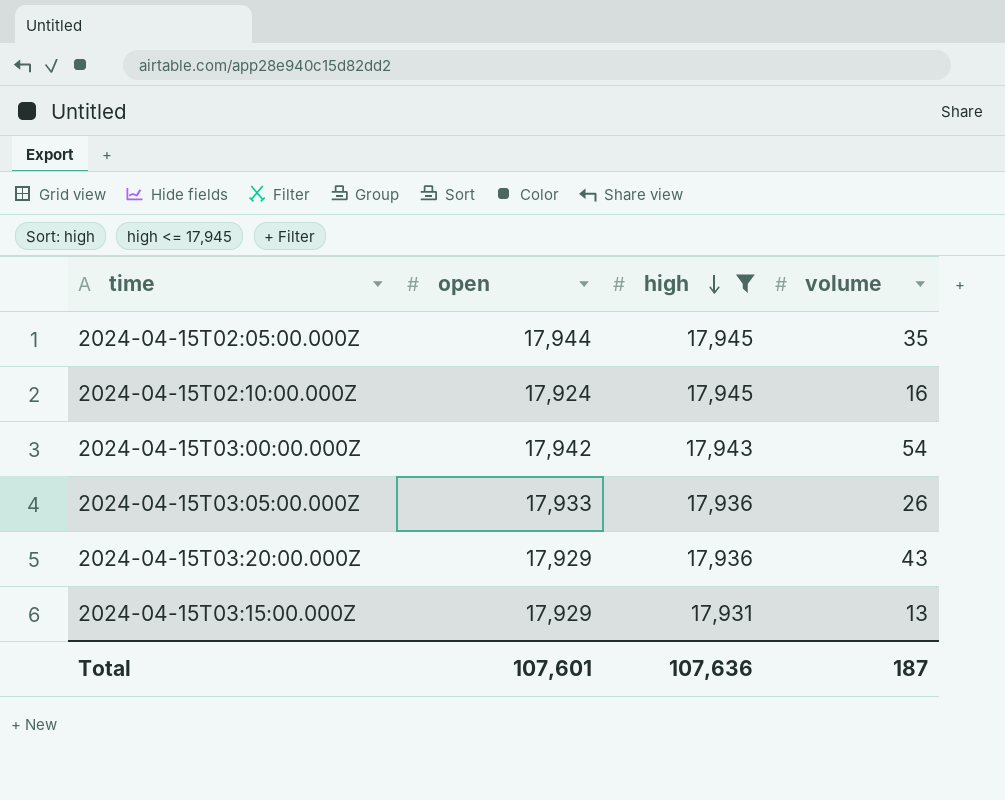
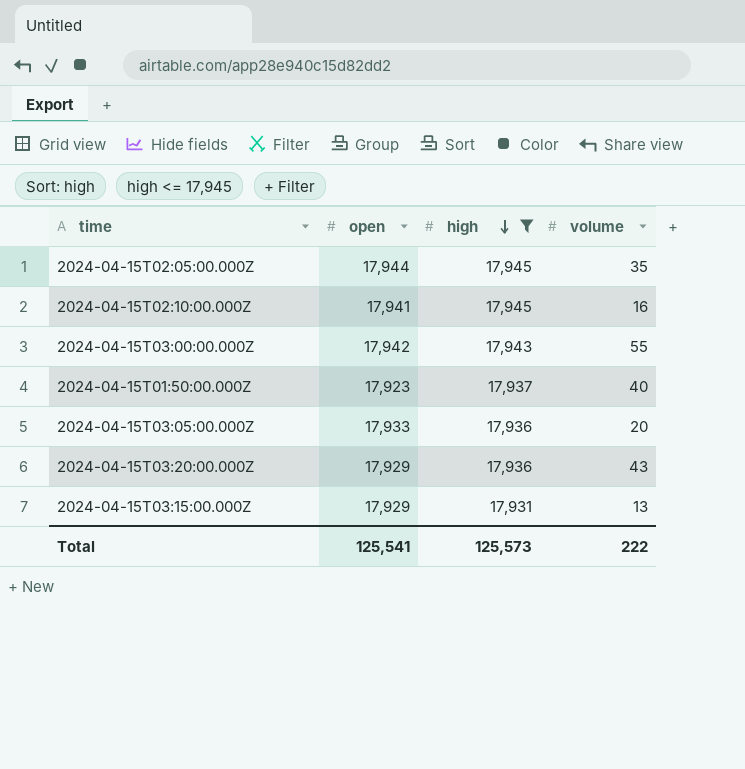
2024-04-15T02:10:00.000Z | open: 17,924 -> 17,941
2024-04-15T03:00:00.000Z | volume: 54 -> 55
row 2024-04-15T01:50:00.000Z: none -> 17,923 | 17,937 | 40
2024-04-15T03:05:00.000Z | volume: 26 -> 20
Total | open: 107,601 -> 125,541
Total | high: 107,636 -> 125,573
Total | volume: 187 -> 222

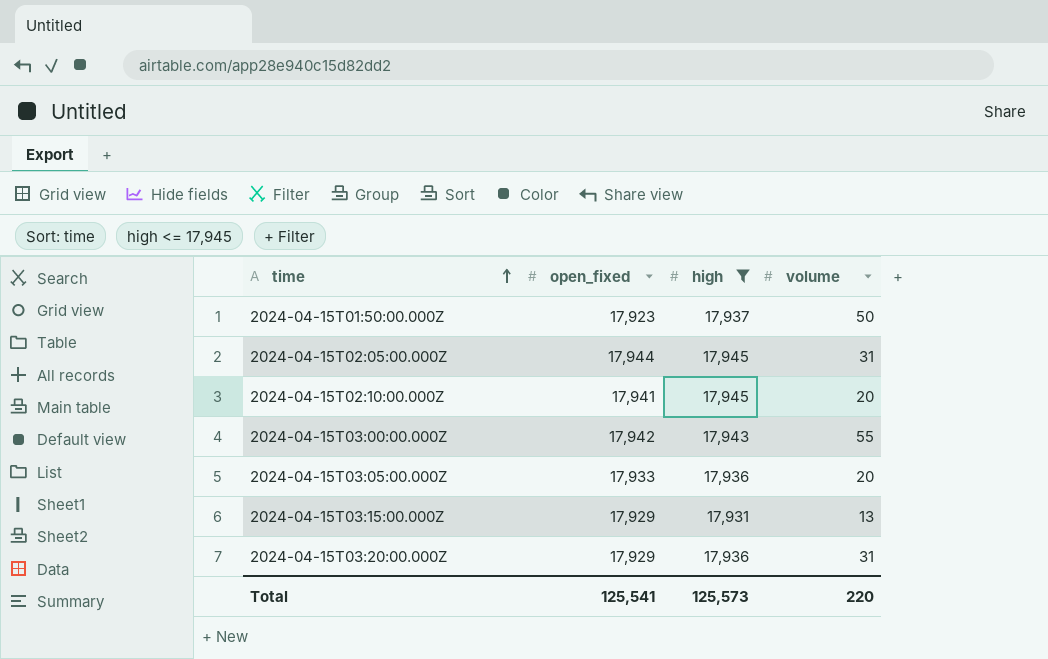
row order: high descending -> time ascending
column name: open -> open_fixed
2024-04-15T01:50:00.000Z | volume: 40 -> 50
2024-04-15T02:05:00.000Z | volume: 35 -> 31
2024-04-15T02:10:00.000Z | volume: 16 -> 20
2024-04-15T03:20:00.000Z | volume: 43 -> 31
Total | volume: 222 -> 220

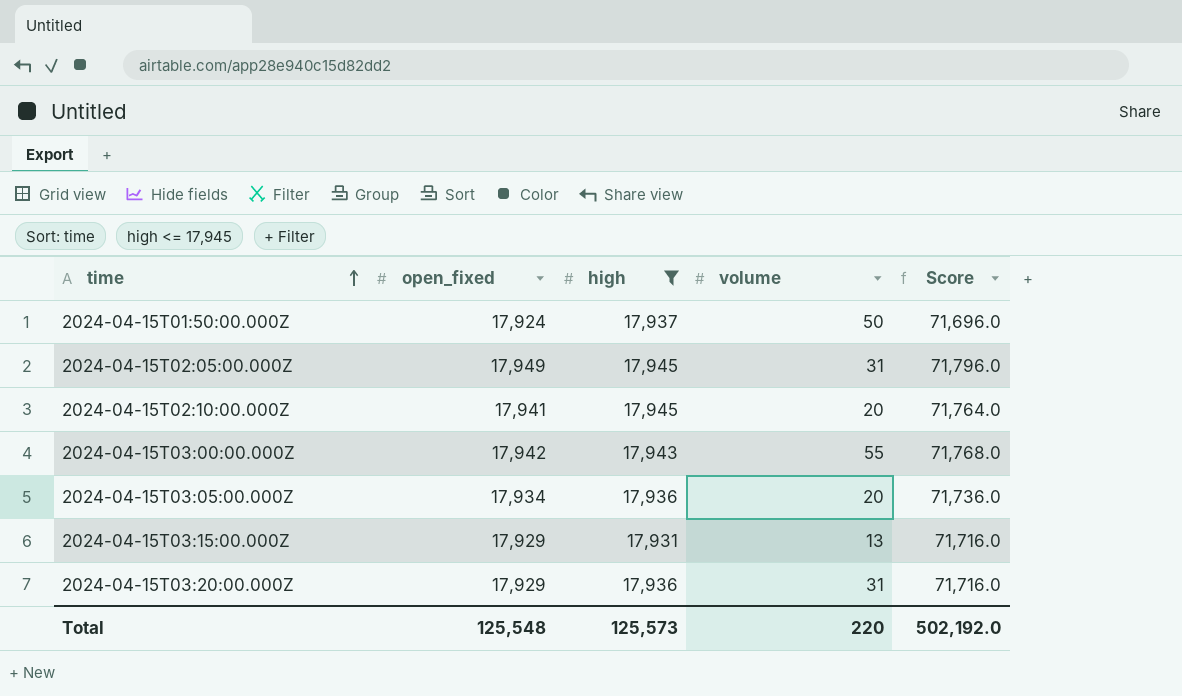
column Score | formula: none -> [open_fixed] * 4
2024-04-15T01:50:00.000Z | open_fixed: 17,923 -> 17,924
2024-04-15T02:05:00.000Z | open_fixed: 17,944 -> 17,949
2024-04-15T03:05:00.000Z | open_fixed: 17,933 -> 17,934
Total | open_fixed: 125,541 -> 125,548

